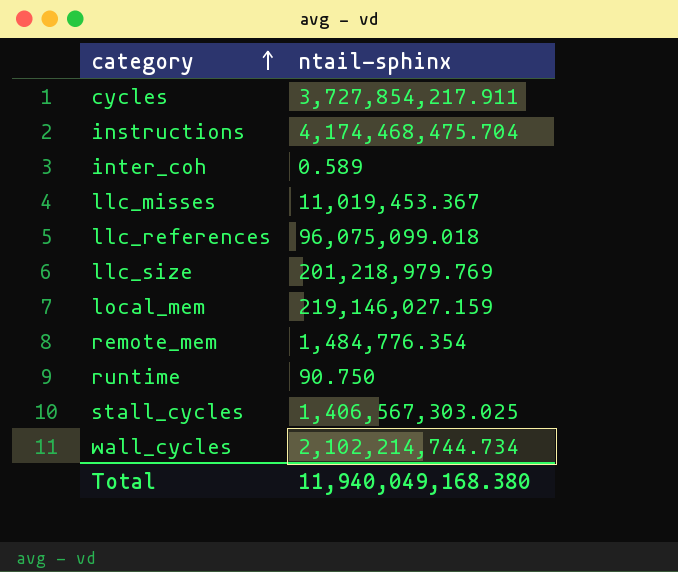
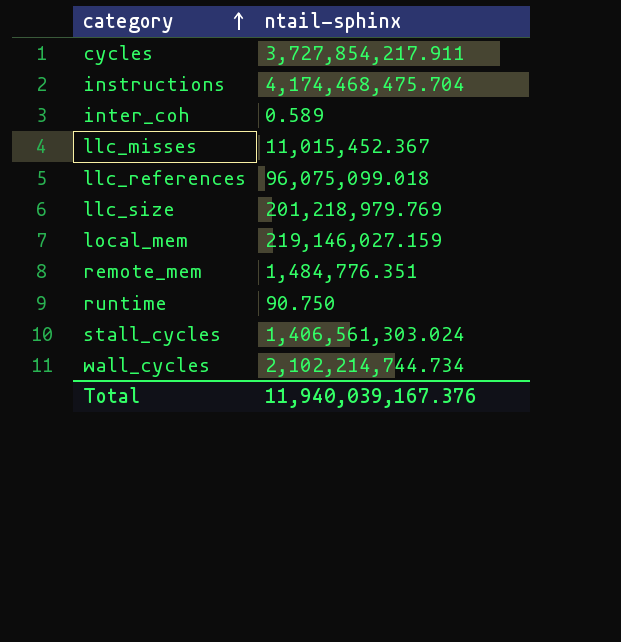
llc_misses | ntail-sphinx: 11,019,453.367 -> 11,015,452.367
remote_mem | ntail-sphinx: 1,484,776.354 -> 1,484,776.351
stall_cycles | ntail-sphinx: 1,406,567,303.025 -> 1,406,561,303.024
Total | ntail-sphinx: 11,940,049,168.380 -> 11,940,039,167.376

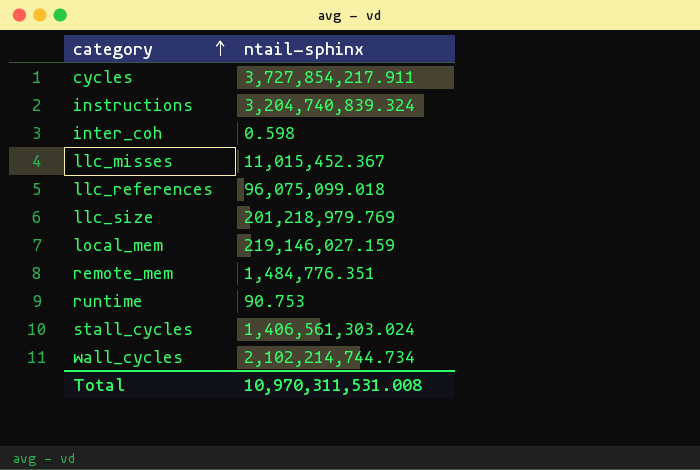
instructions | ntail-sphinx: 4,174,468,475.704 -> 3,204,740,839.324
inter_coh | ntail-sphinx: 0.589 -> 0.598
runtime | ntail-sphinx: 90.750 -> 90.753
Total | ntail-sphinx: 11,940,039,167.376 -> 10,970,311,531.008

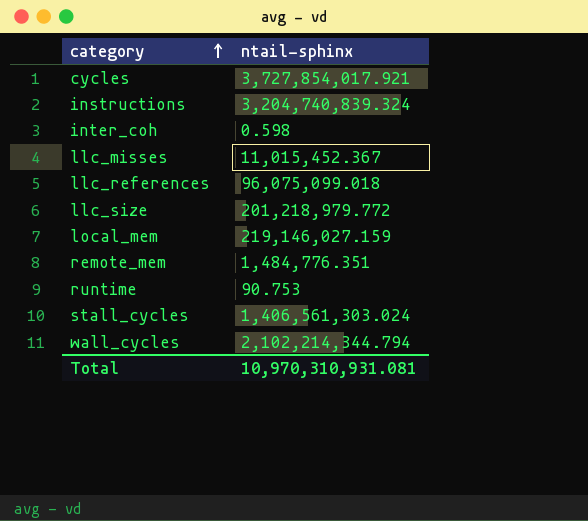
cycles | ntail-sphinx: 3,727,854,217.911 -> 3,727,854,017.921
llc_size | ntail-sphinx: 201,218,979.769 -> 201,218,979.772
wall_cycles | ntail-sphinx: 2,102,214,744.734 -> 2,102,214,344.794
Total | ntail-sphinx: 10,970,311,531.008 -> 10,970,310,931.081

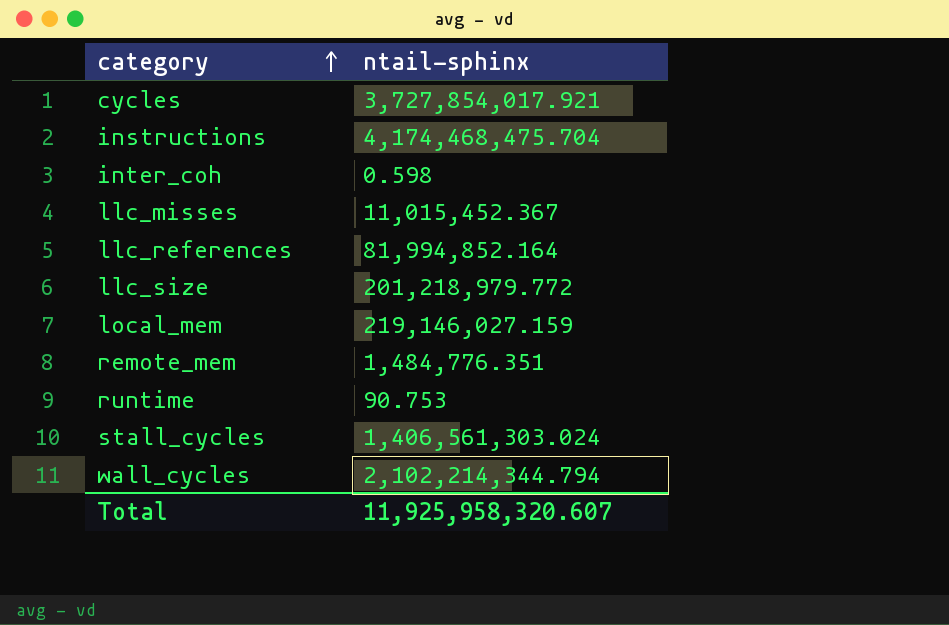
instructions | ntail-sphinx: 3,204,740,839.324 -> 4,174,468,475.704
llc_references | ntail-sphinx: 96,075,099.018 -> 81,994,852.164
Total | ntail-sphinx: 10,970,310,931.081 -> 11,925,958,320.607

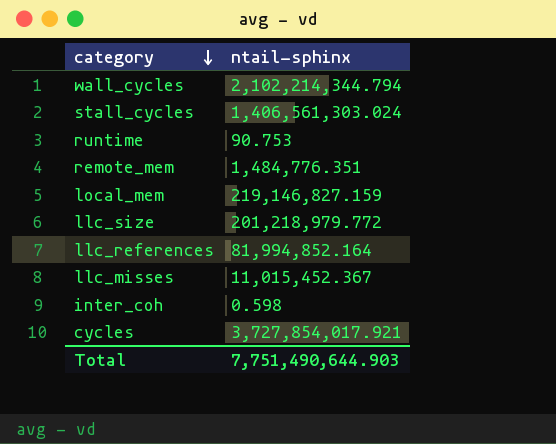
row order: category ascending -> category descending
row instructions: 4,174,468,475.704 -> none
local_mem | ntail-sphinx: 219,146,027.159 -> 219,146,827.159
Total | ntail-sphinx: 11,925,958,320.607 -> 7,751,490,644.903

